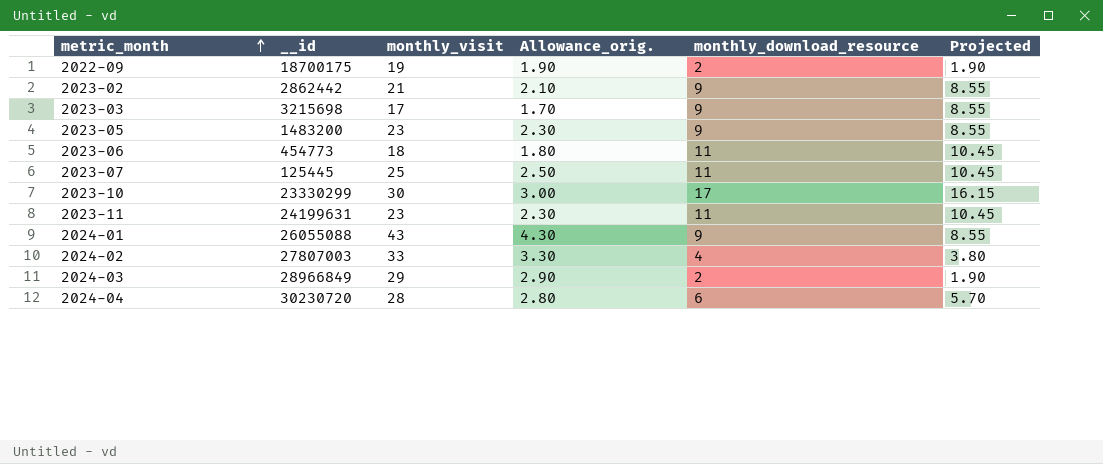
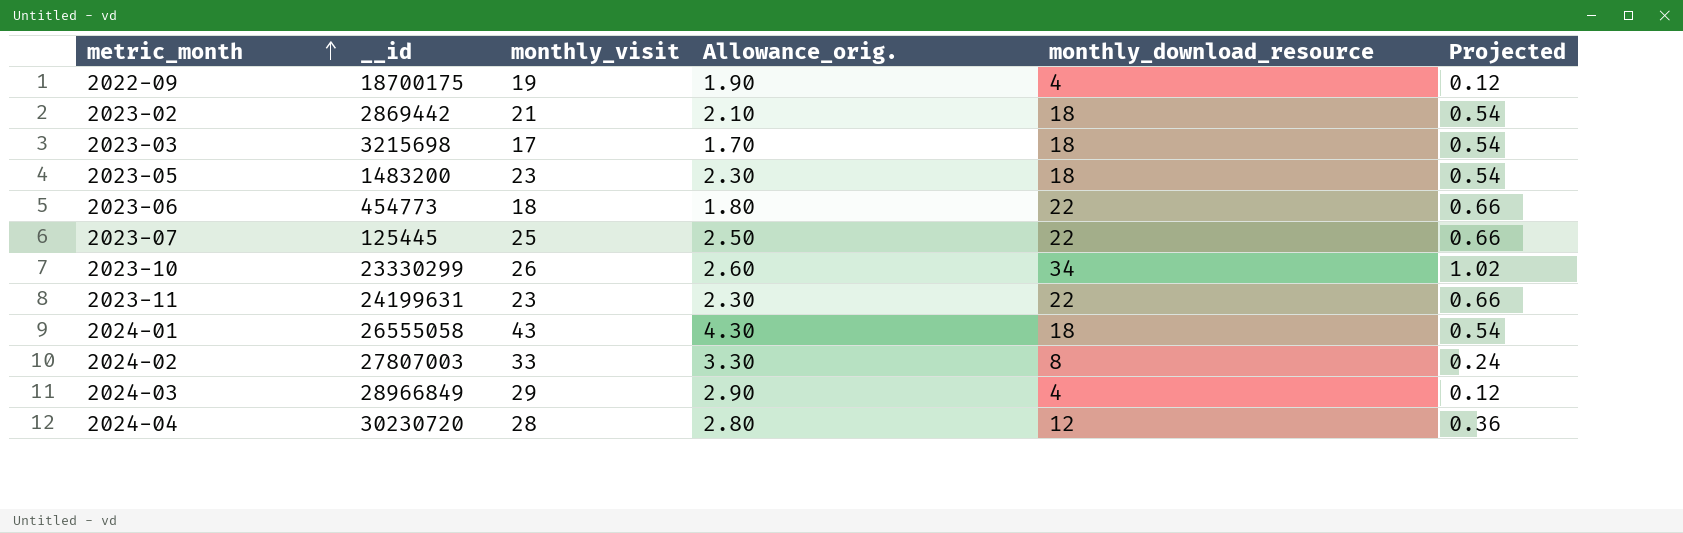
column Projected | formula: [monthly_download_resource] * 0.95 -> [monthly_download_resource] * 0.03
2022-09 | monthly_download_resource: 2 -> 4
2023-02 | __id: 2862442 -> 2869442
2023-02 | monthly_download_resource: 9 -> 18
2023-03 | monthly_download_resource: 9 -> 18
2023-05 | monthly_download_resource: 9 -> 18
2023-06 | monthly_download_resource: 11 -> 22
2023-07 | monthly_download_resource: 11 -> 22
2023-10 | monthly_visit: 30 -> 26
2023-10 | Allowance_orig.: 3.00 -> 2.60
2023-10 | monthly_download_resource: 17 -> 34
2023-11 | monthly_download_resource: 11 -> 22
2024-01 | __id: 26055088 -> 26555058
2024-01 | monthly_download_resource: 9 -> 18
2024-02 | monthly_download_resource: 4 -> 8
2024-03 | monthly_download_resource: 2 -> 4
2024-04 | monthly_download_resource: 6 -> 12

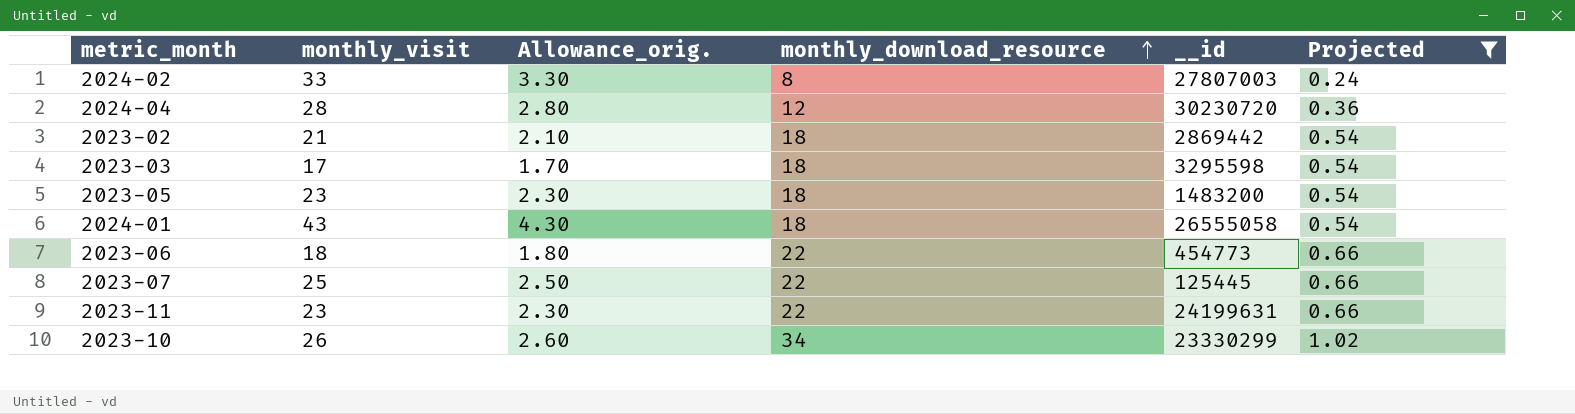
filter: none -> Projected != 0.12
row order: metric_month ascending -> monthly_download_resource ascending
column __id | position: 2 -> 5
2023-03 | __id: 3215698 -> 3295598

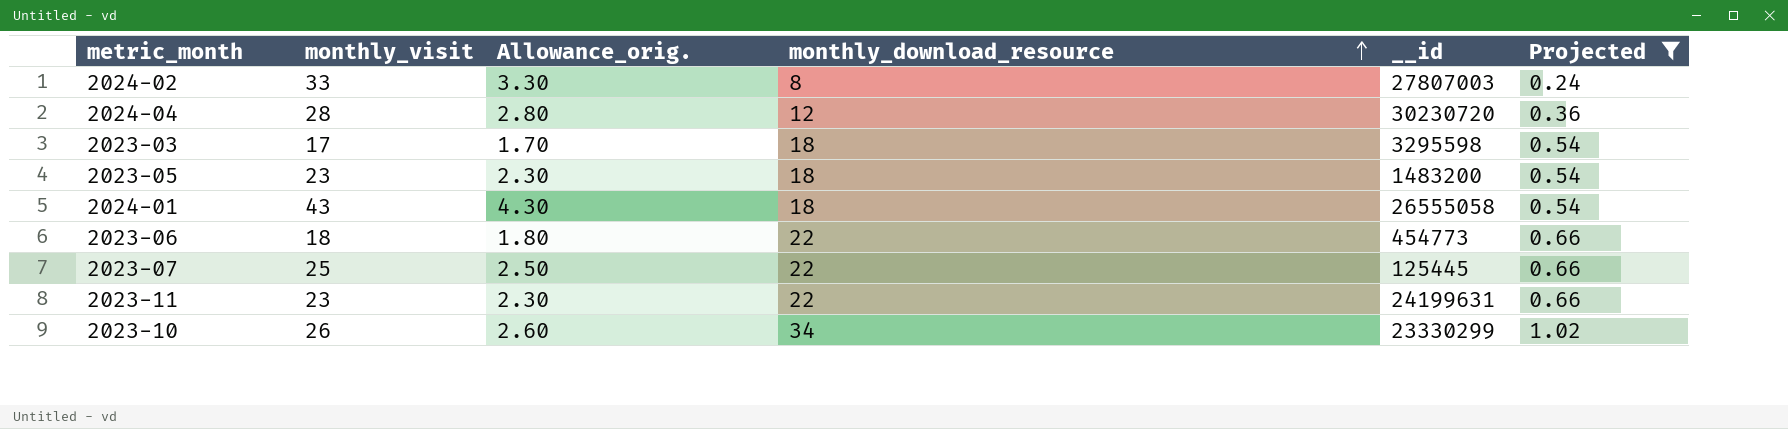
row 2023-02: 21 | 2.10 | 18 | 2869442 | 0.54 -> none

